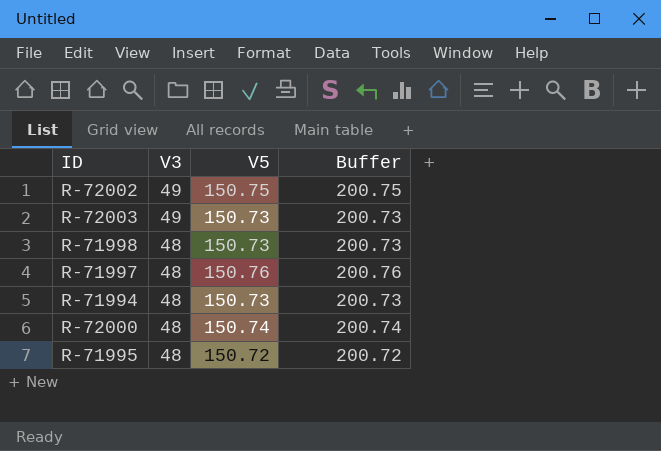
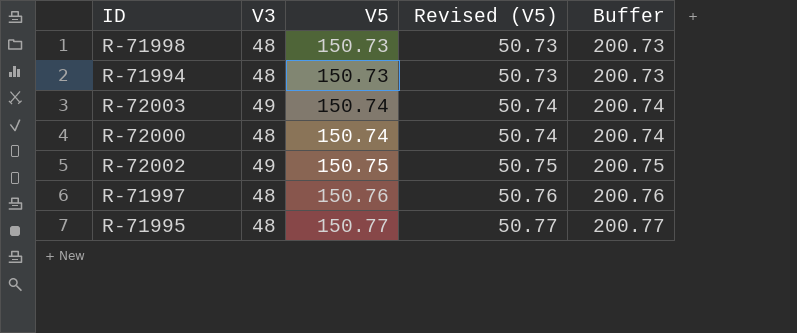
row order: V3 descending -> V5 ascending
column Revised (V5) | formula: none -> [V5] - 100
R-72003 | V5: 150.73 -> 150.74
R-72003 | Buffer: 200.73 -> 200.74
R-71995 | V5: 150.72 -> 150.77
R-71995 | Buffer: 200.72 -> 200.77

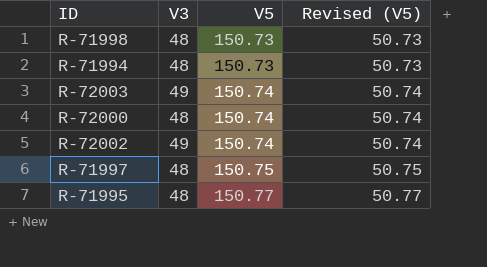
column Buffer | formula: [V5] + 50 -> none
R-72002 | V5: 150.75 -> 150.74
R-72002 | Revised (V5): 50.75 -> 50.74
R-71997 | V5: 150.76 -> 150.75
R-71997 | Revised (V5): 50.76 -> 50.75

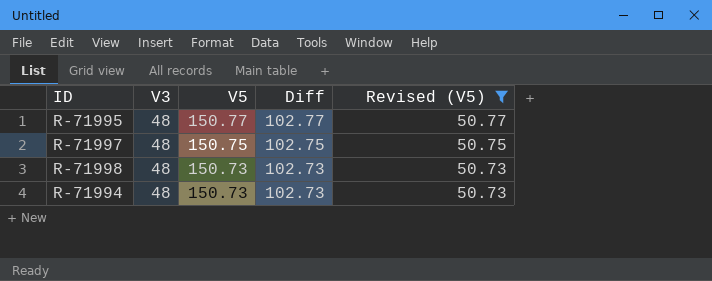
filter: none -> Revised (V5) != 50.74
row order: V5 ascending -> V5 descending
column Diff | formula: none -> [V5] - [V3]

